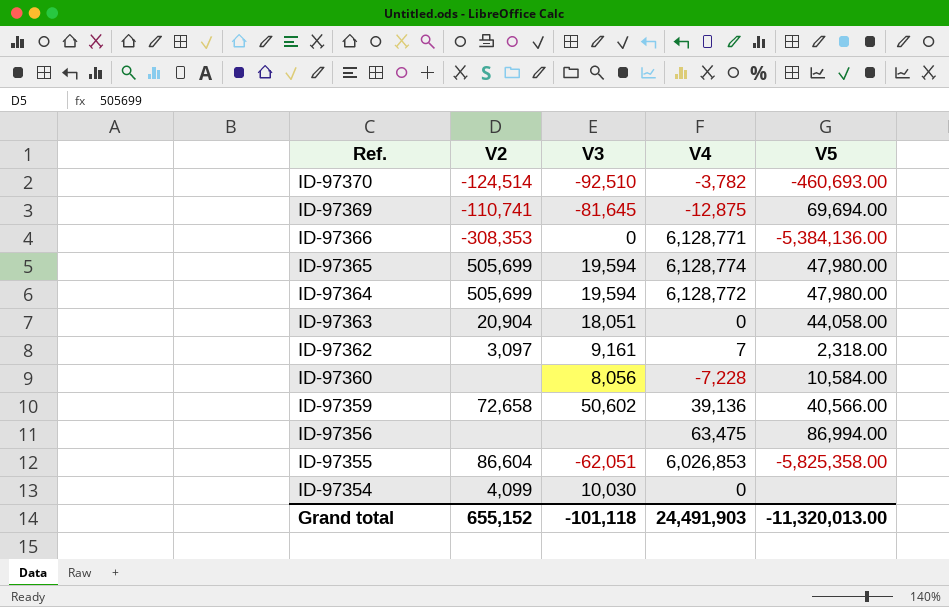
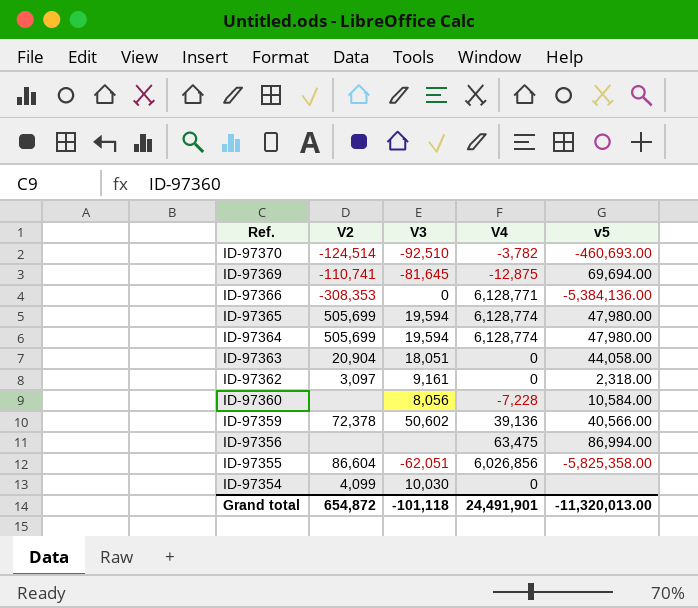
column name: V5 -> v5
ID-97364 | V4: 6,128,772 -> 6,128,774
ID-97362 | V4: 7 -> 0
ID-97359 | V2: 72,658 -> 72,378
ID-97355 | V4: 6,026,853 -> 6,026,856
Grand total | V2: 655,152 -> 654,872
Grand total | V4: 24,491,903 -> 24,491,901

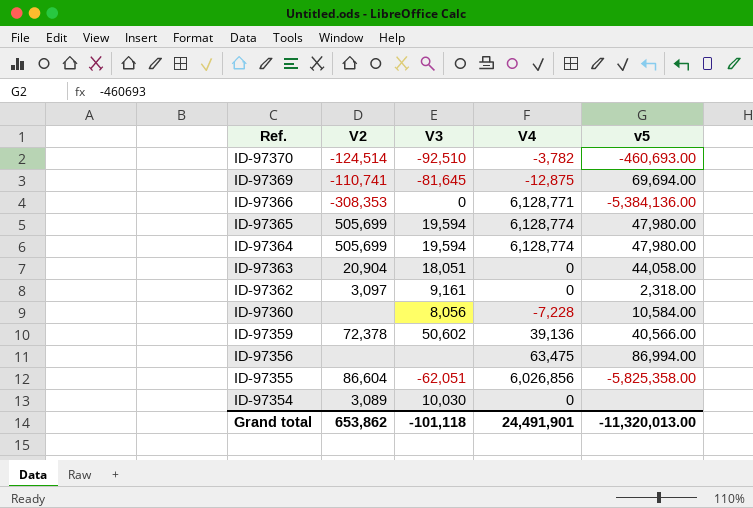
ID-97354 | V2: 4,099 -> 3,089
Grand total | V2: 654,872 -> 653,862

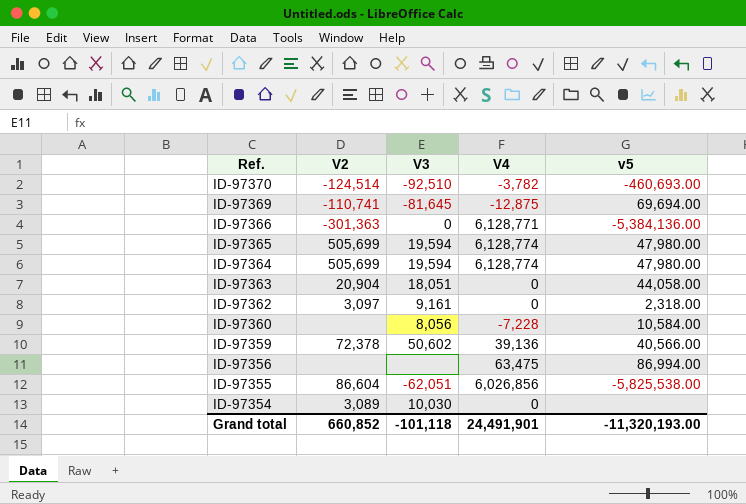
ID-97366 | V2: -308,353 -> -301,363
ID-97355 | v5: -5,825,358.00 -> -5,825,538.00
Grand total | V2: 653,862 -> 660,852
Grand total | v5: -11,320,013.00 -> -11,320,193.00

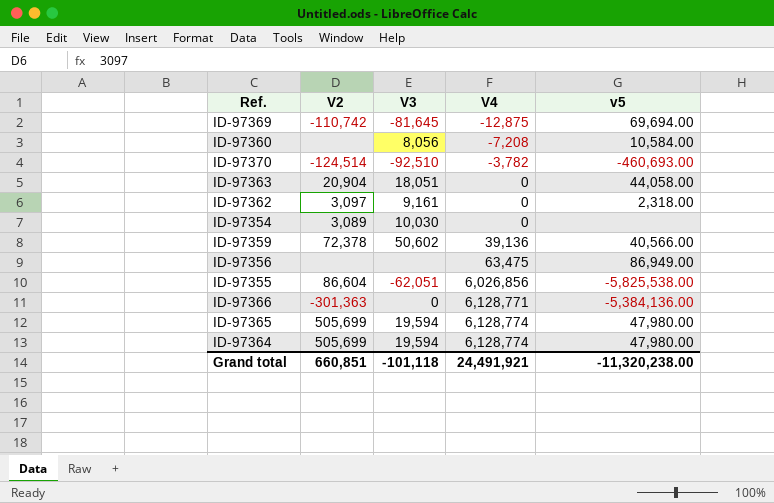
row order: Ref. descending -> V4 ascending
ID-97369 | V2: -110,741 -> -110,742
ID-97360 | V4: -7,228 -> -7,208
ID-97356 | v5: 86,994.00 -> 86,949.00
Grand total | V2: 660,852 -> 660,851
Grand total | V4: 24,491,901 -> 24,491,921
Grand total | v5: -11,320,193.00 -> -11,320,238.00

